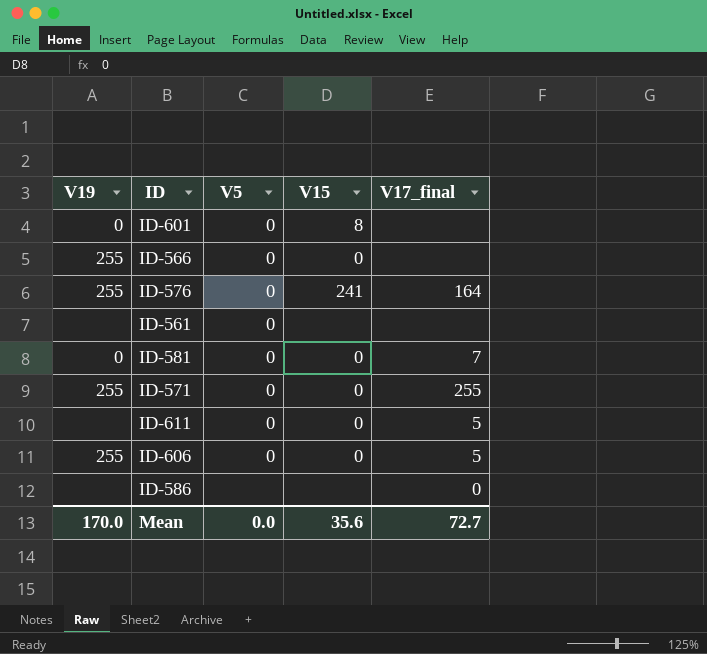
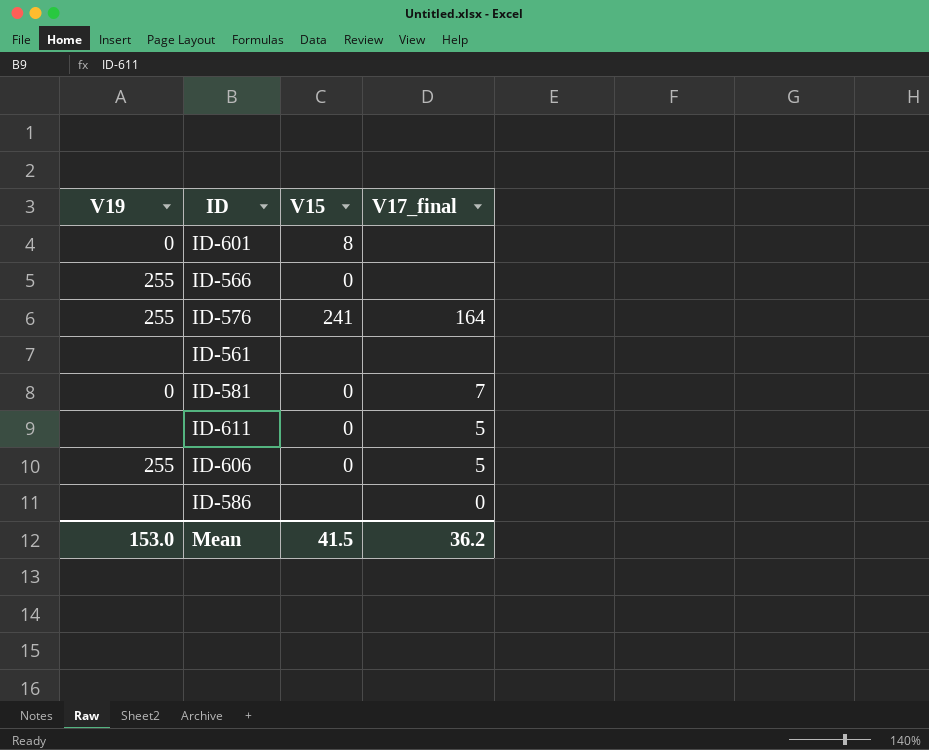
column V5 | position: 3 -> none
row ID-571: 255 | 0 | 0 | 255 -> none
Mean | V19: 170.0 -> 153.0
Mean | V15: 35.6 -> 41.5
Mean | V17_final: 72.7 -> 36.2

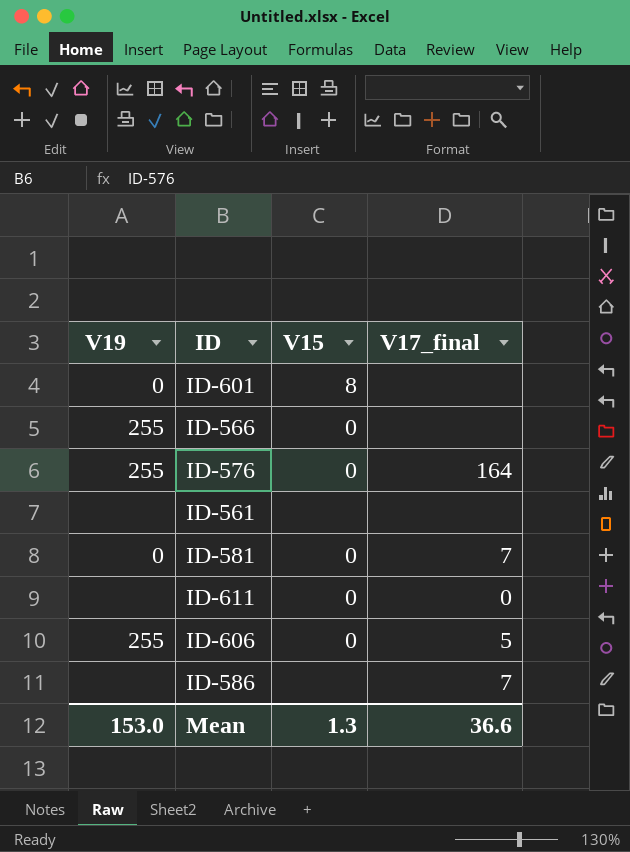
ID-576 | V15: 241 -> 0
ID-611 | V17_final: 5 -> 0
ID-586 | V17_final: 0 -> 7
Mean | V15: 41.5 -> 1.3
Mean | V17_final: 36.2 -> 36.6

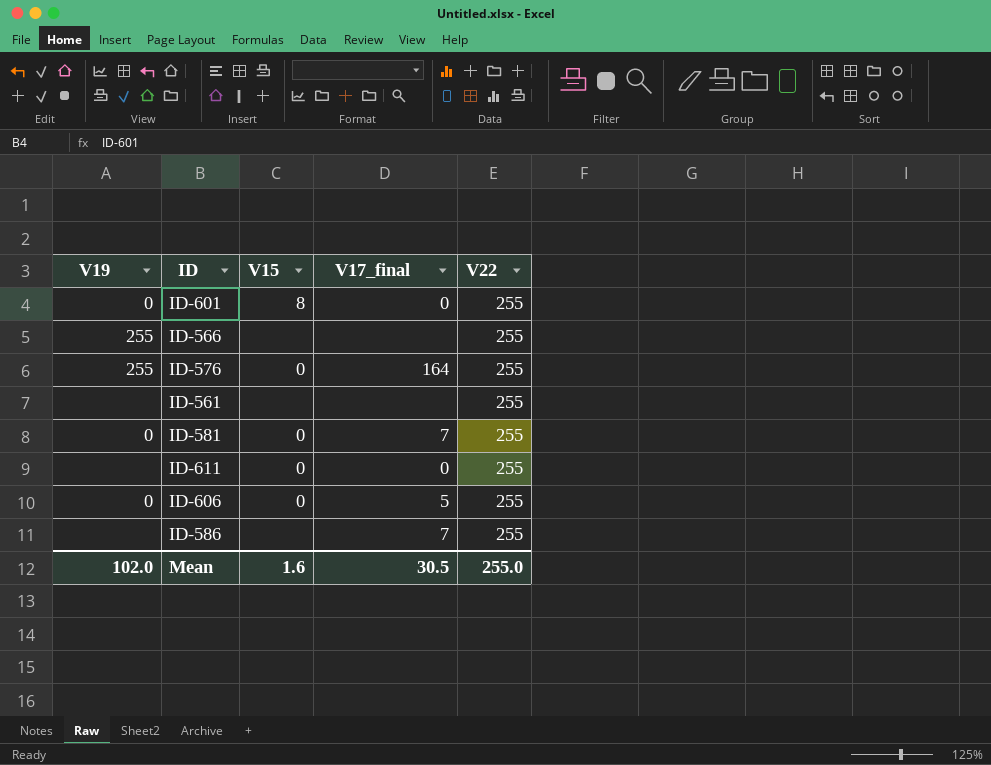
column V22 | position: none -> 5
ID-601 | V17_final: none -> 0
ID-566 | V15: 0 -> none
ID-606 | V19: 255 -> 0
Mean | V19: 153.0 -> 102.0
Mean | V15: 1.3 -> 1.6
Mean | V17_final: 36.6 -> 30.5

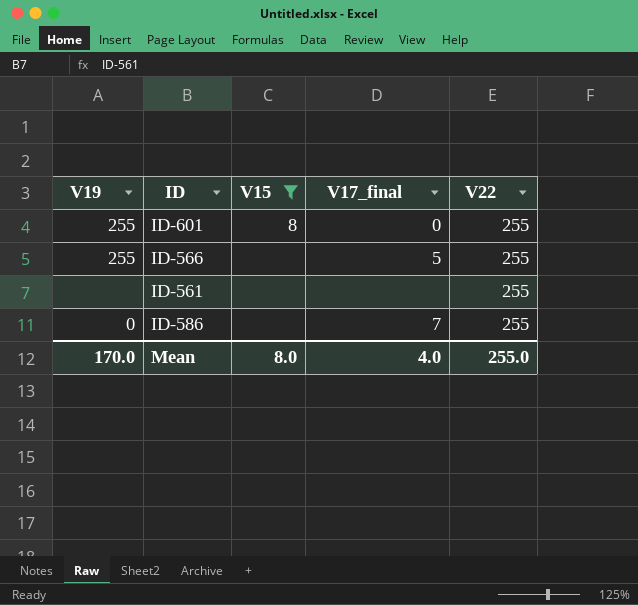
filter: none -> V15 != 0
ID-601 | V19: 0 -> 255
ID-566 | V17_final: none -> 5
ID-586 | V19: none -> 0
Mean | V19: 102.0 -> 170.0
Mean | V15: 1.6 -> 8.0
Mean | V17_final: 30.5 -> 4.0

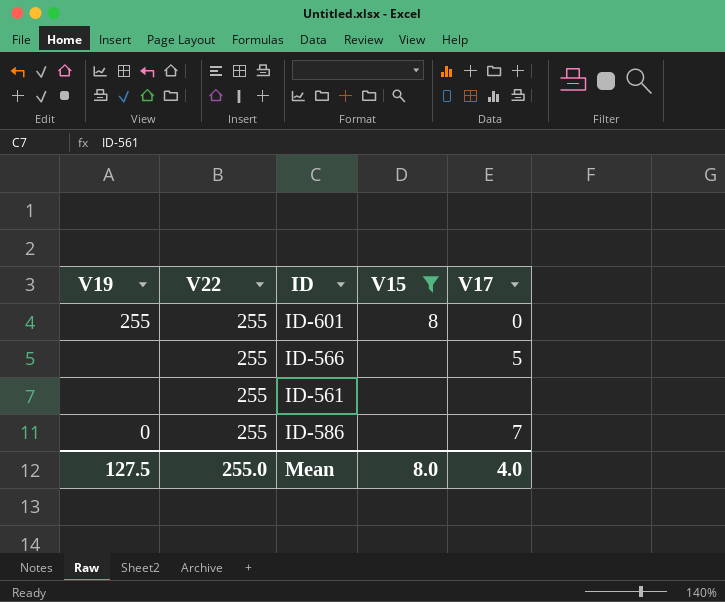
column V22 | position: 5 -> 2
column name: V17_final -> V17
ID-566 | V19: 255 -> none
Mean | V19: 170.0 -> 127.5

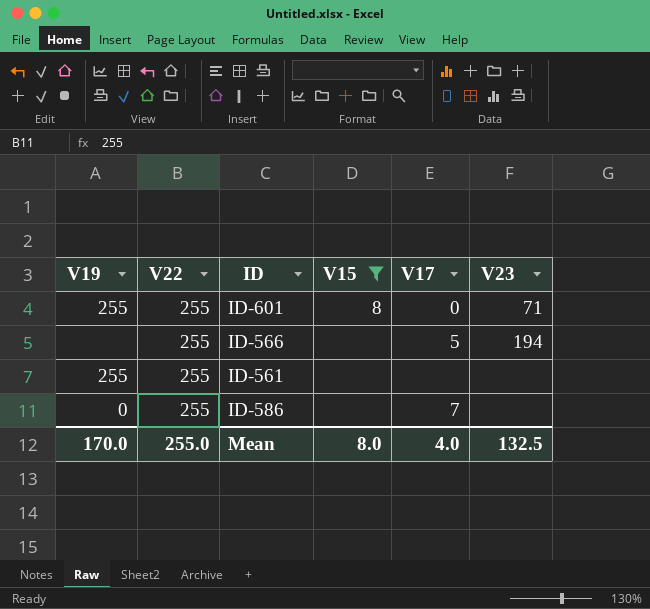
column V23 | position: none -> 6
ID-561 | V19: none -> 255
Mean | V19: 127.5 -> 170.0

